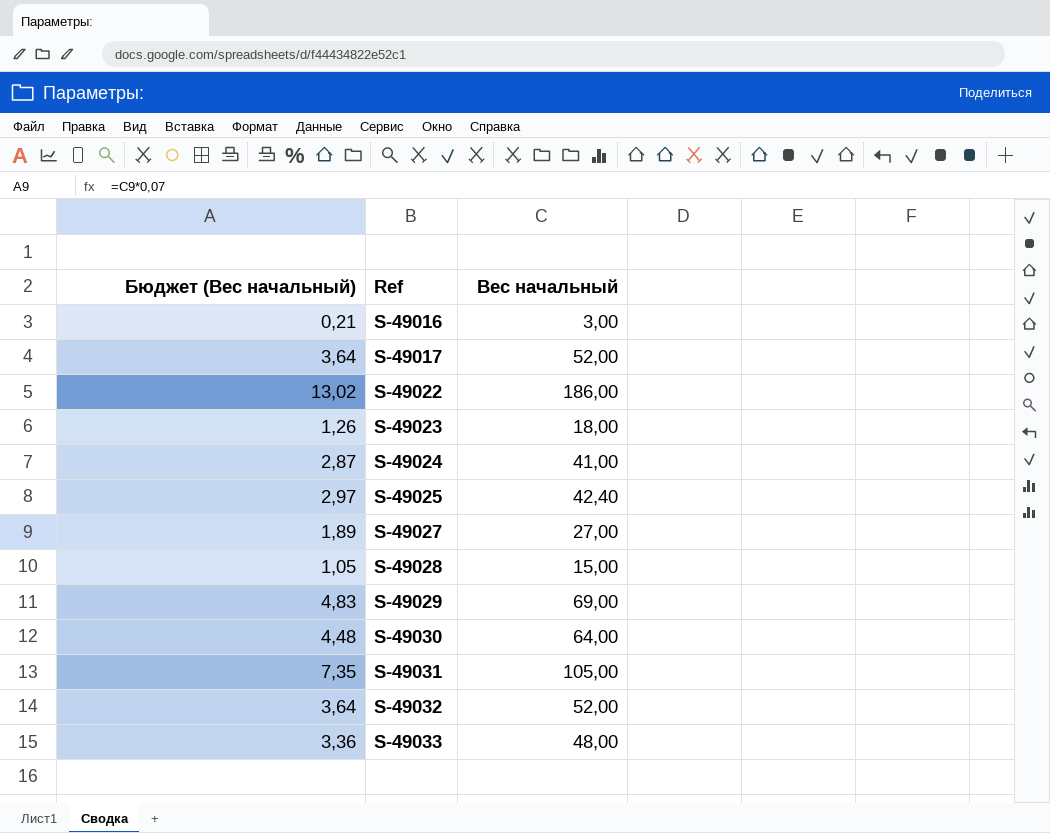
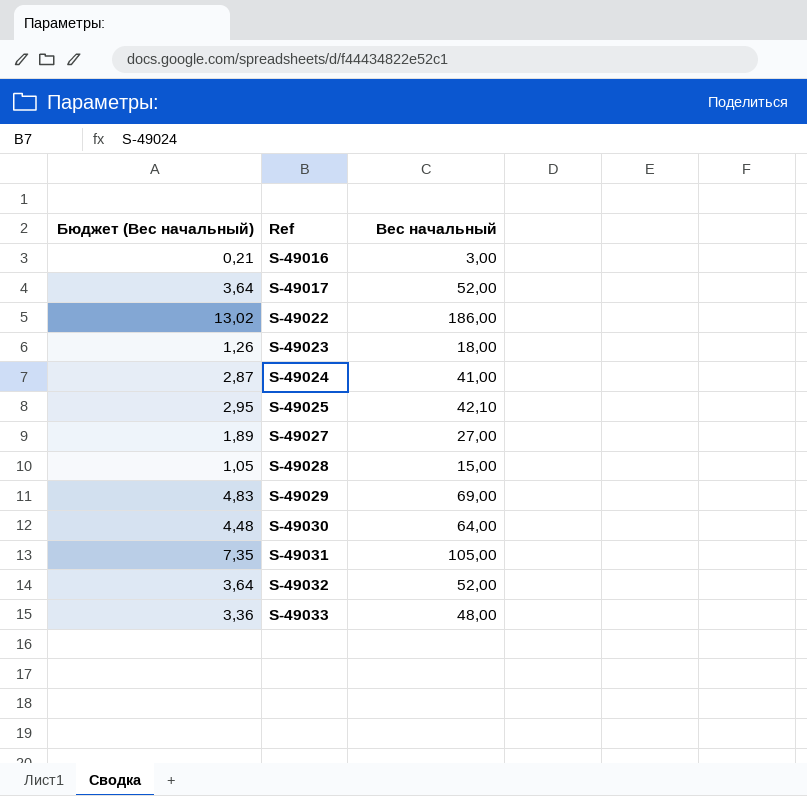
S-49025 | Бюджет (Вес начальный): 2,97 -> 2,95
S-49025 | Вес начальный: 42,40 -> 42,10

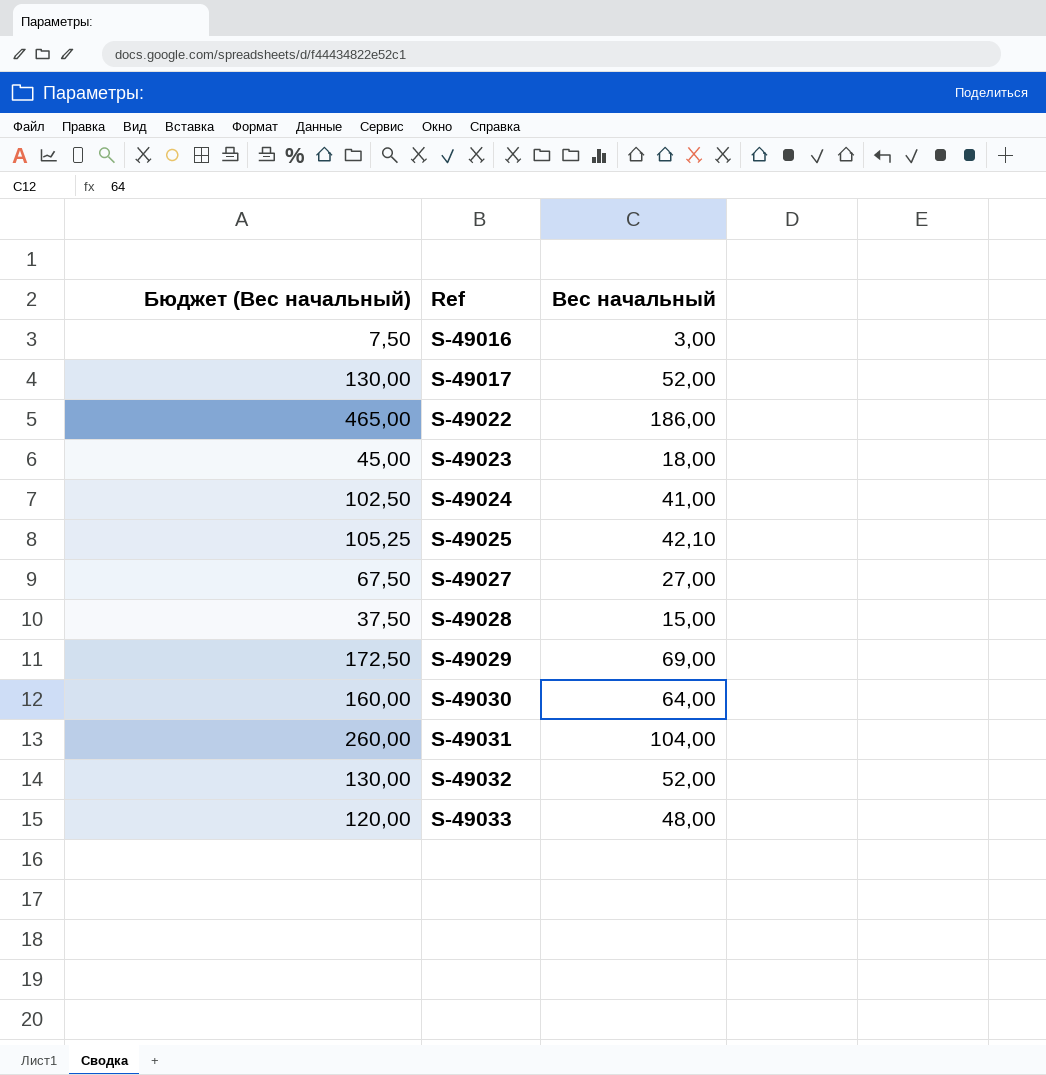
column Бюджет (Вес начальный) | formula: [Вес начальный] * 0,07 -> [Вес начальный] * 2,5
S-49031 | Вес начальный: 105,00 -> 104,00

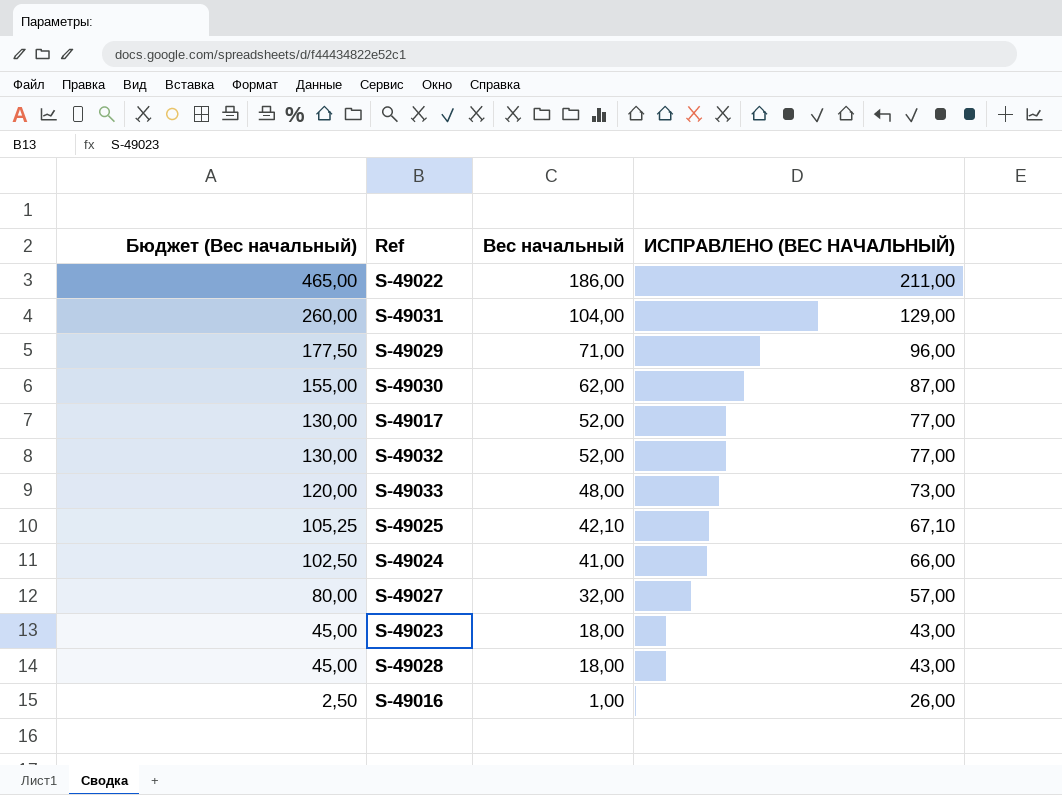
row order: Ref ascending -> Бюджет (Вес начальный) descending
column ИСПРАВЛЕНО (ВЕС НАЧАЛЬНЫЙ) | formula: none -> [Вес начальный] + 25
S-49029 | Бюджет (Вес начальный): 172,50 -> 177,50
S-49029 | Вес начальный: 69,00 -> 71,00
S-49030 | Бюджет (Вес начальный): 160,00 -> 155,00
S-49030 | Вес начальный: 64,00 -> 62,00
S-49027 | Бюджет (Вес начальный): 67,50 -> 80,00
S-49027 | Вес начальный: 27,00 -> 32,00
S-49028 | Бюджет (Вес начальный): 37,50 -> 45,00
S-49028 | Вес начальный: 15,00 -> 18,00
S-49016 | Бюджет (Вес начальный): 7,50 -> 2,50
S-49016 | Вес начальный: 3,00 -> 1,00

